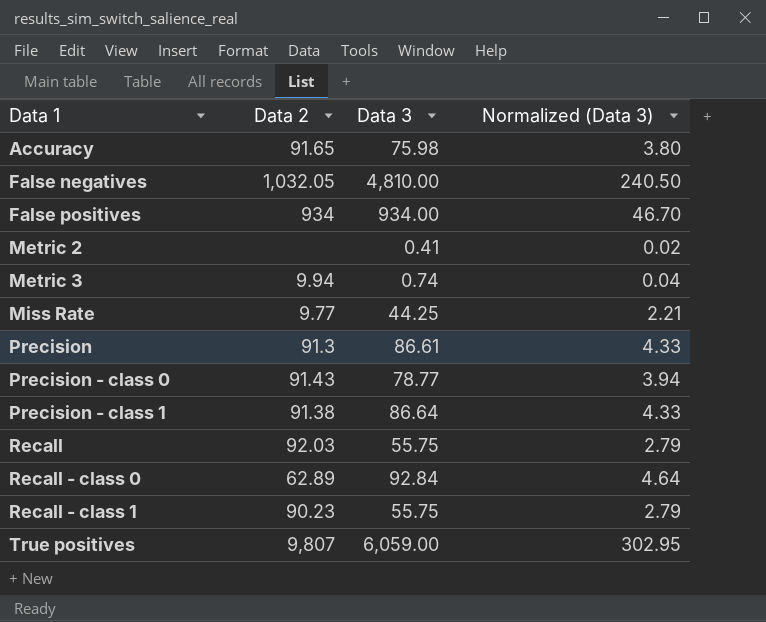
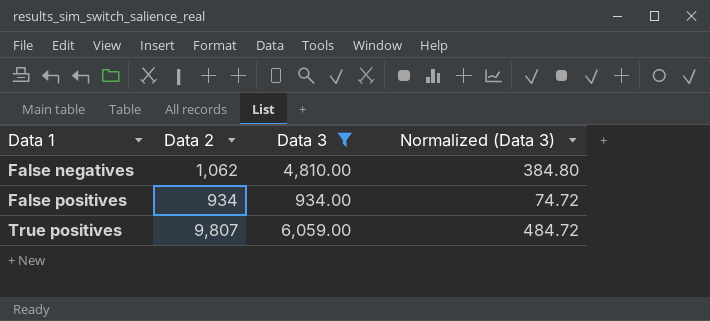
filter: none -> Data 3 >= 934.00
column Normalized (Data 3) | formula: [Data 3] * 0.05 -> [Data 3] * 0.08
False negatives | Data 2: 1,032.05 -> 1,062

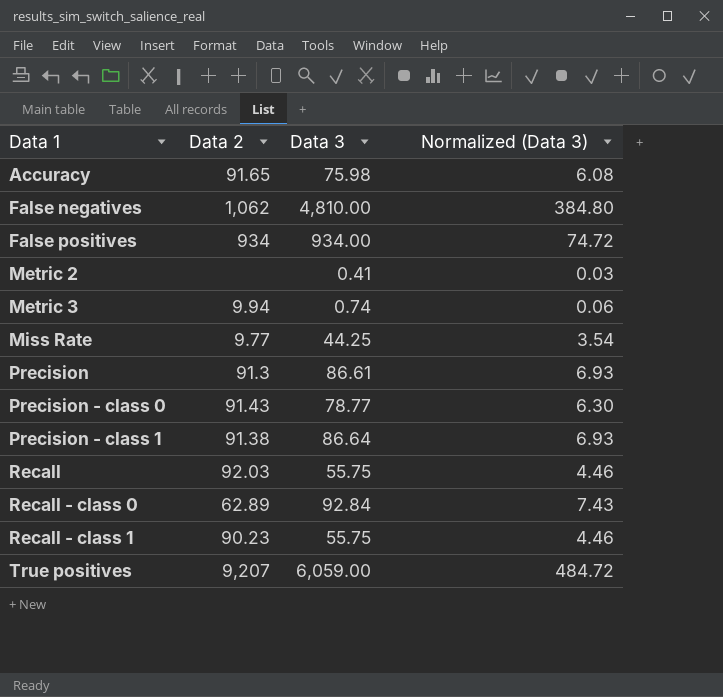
filter: Data 3 >= 934.00 -> none
True positives | Data 2: 9,807 -> 9,207

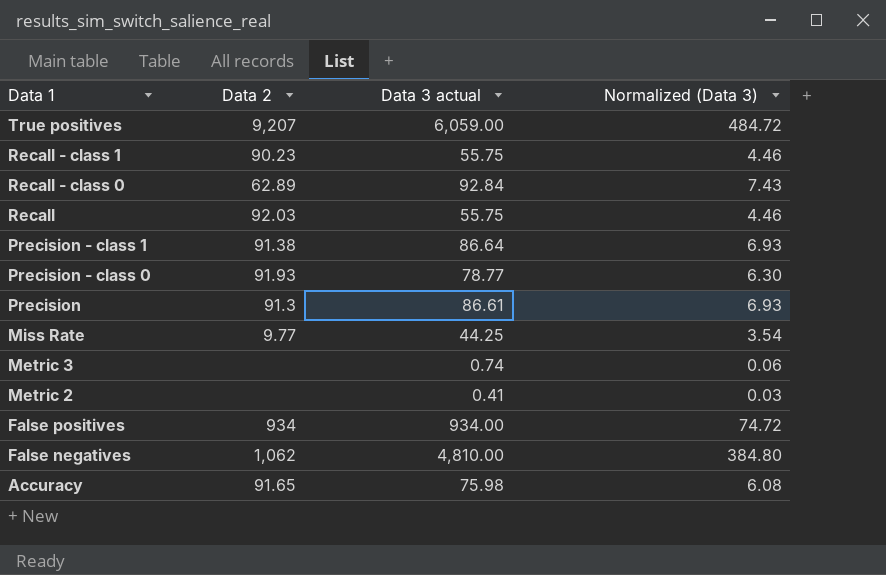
row order: Data 1 ascending -> Data 1 descending
column name: Data 3 -> Data 3 actual
Precision - class 0 | Data 2: 91.43 -> 91.93
Metric 3 | Data 2: 9.94 -> none

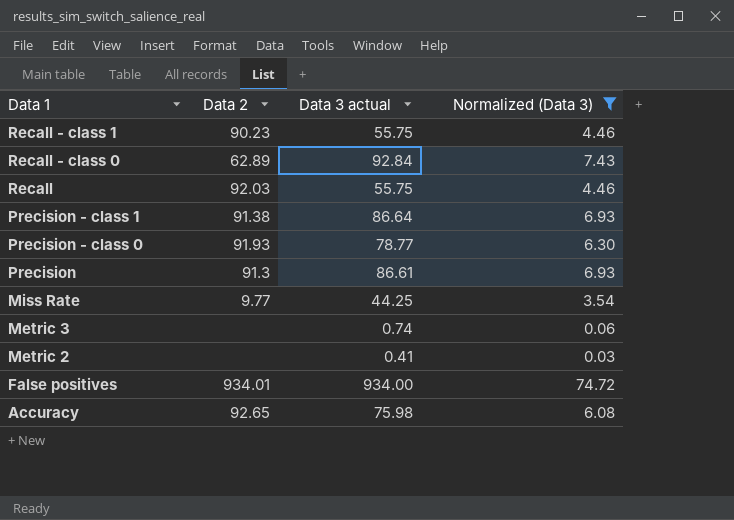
filter: none -> Normalized (Data 3) <= 74.72
False positives | Data 2: 934 -> 934.01
Accuracy | Data 2: 91.65 -> 92.65

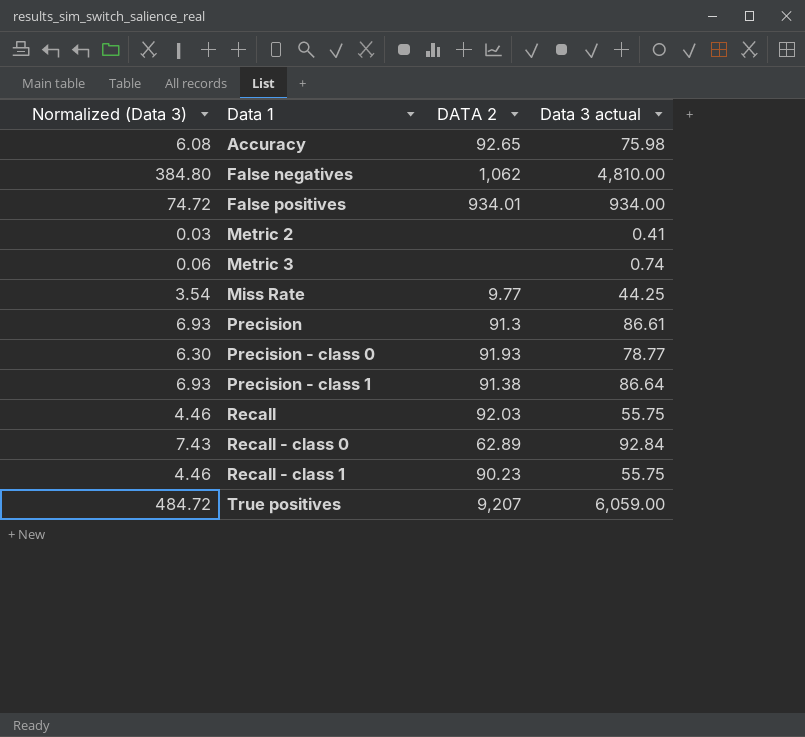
filter: Normalized (Data 3) <= 74.72 -> none
row order: Data 1 descending -> Data 1 ascending
column Normalized (Data 3) | position: 4 -> 1
column name: Data 2 -> DATA 2

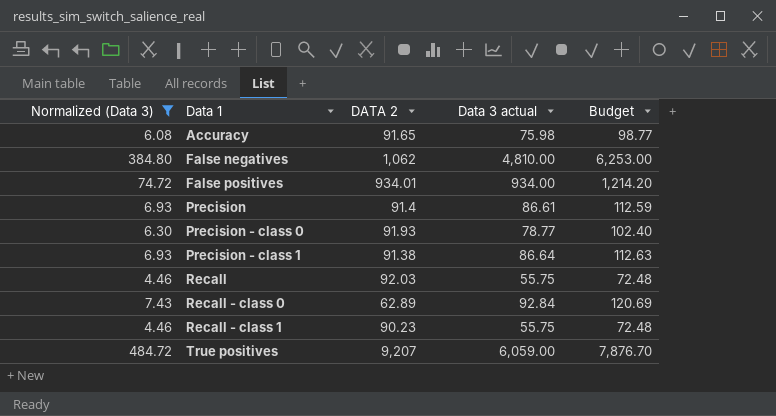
filter: none -> Normalized (Data 3) >= 4.46
column Budget | formula: none -> [Data 3 actual] * 1.3
Accuracy | DATA 2: 92.65 -> 91.65
Precision | DATA 2: 91.3 -> 91.4

